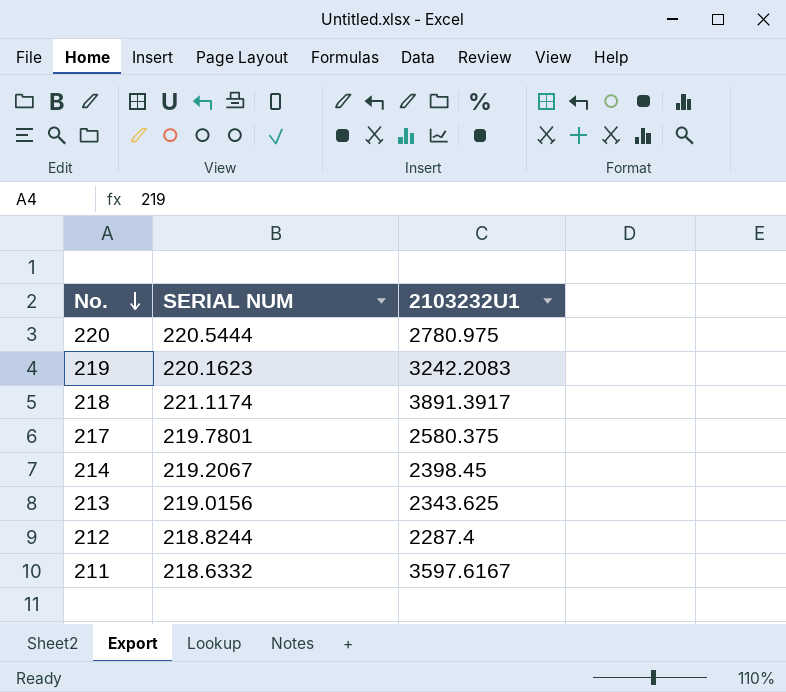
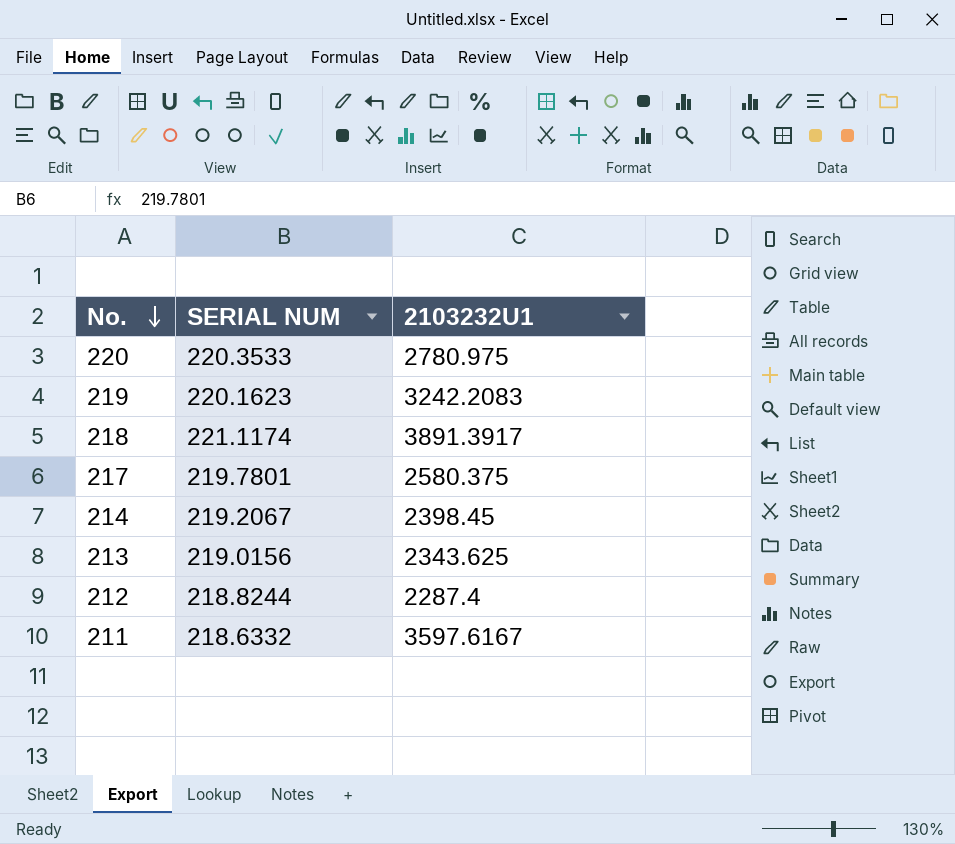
220 | SERIAL NUM: 220.5444 -> 220.3533

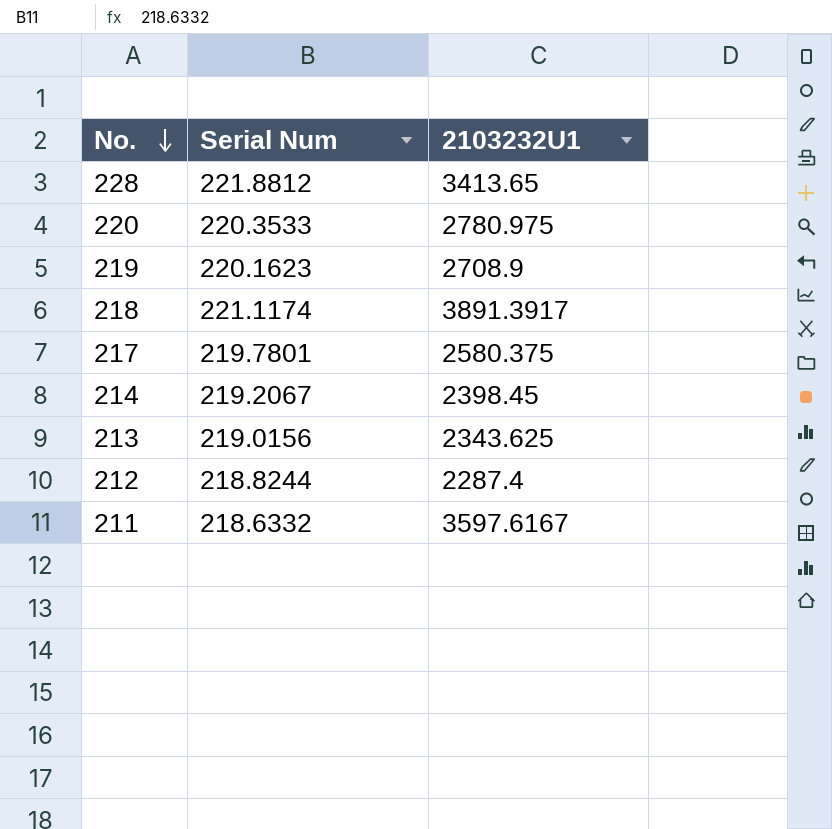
column name: SERIAL NUM -> Serial Num
row 228: none -> 221.8812 | 3413.65
219 | 2103232U1: 3242.2083 -> 2708.9

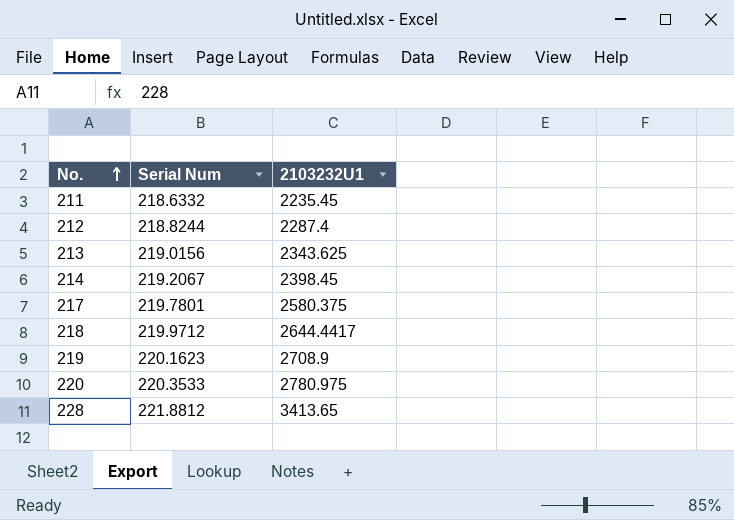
row order: No. descending -> No. ascending
211 | 2103232U1: 3597.6167 -> 2235.45
218 | Serial Num: 221.1174 -> 219.9712
218 | 2103232U1: 3891.3917 -> 2644.4417

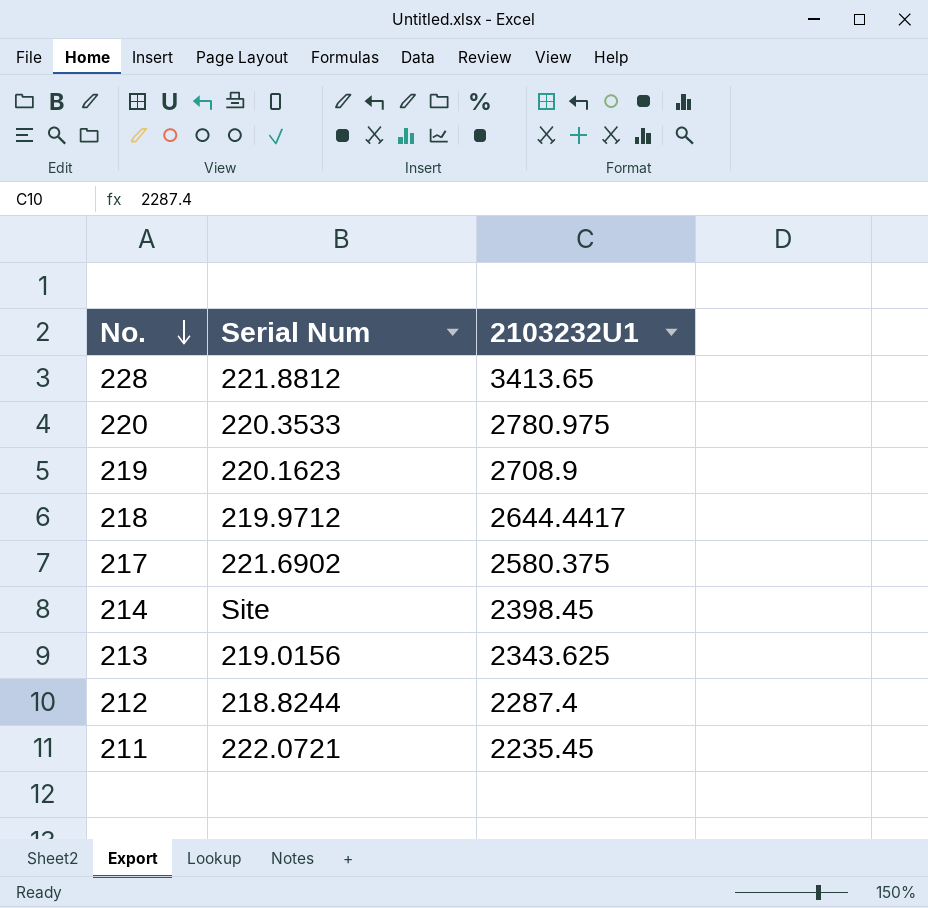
row order: No. ascending -> No. descending
217 | Serial Num: 219.7801 -> 221.6902
214 | Serial Num: 219.2067 -> Site
211 | Serial Num: 218.6332 -> 222.0721

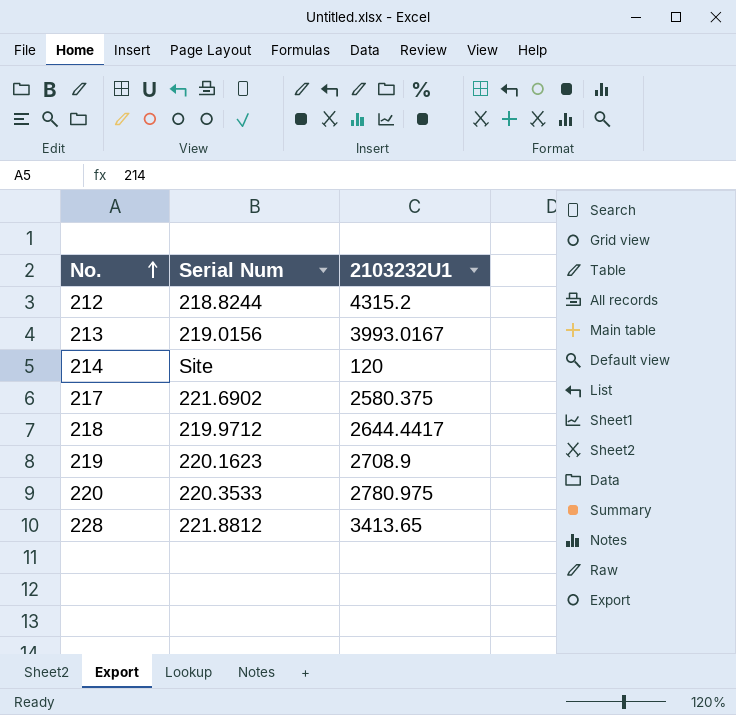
row order: No. descending -> No. ascending
row 211: 222.0721 | 2235.45 -> none
212 | 2103232U1: 2287.4 -> 4315.2
213 | 2103232U1: 2343.625 -> 3993.0167
214 | 2103232U1: 2398.45 -> 120

